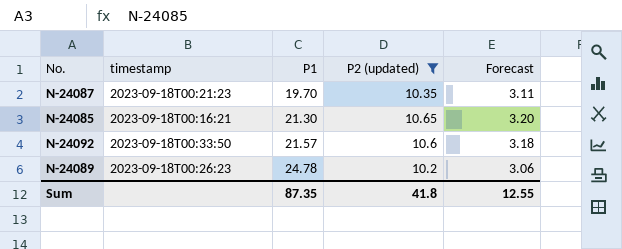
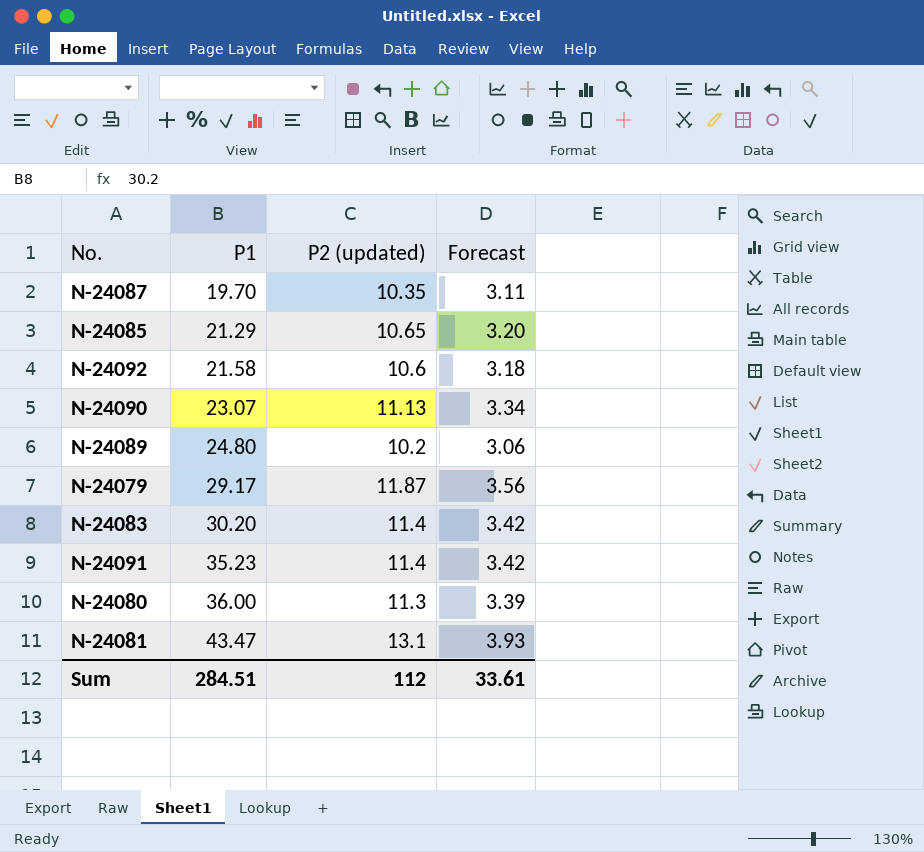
filter: P2 (updated) <= 10.65 -> none
column timestamp | position: 2 -> none
N-24085 | P1: 21.30 -> 21.29
N-24092 | P1: 21.57 -> 21.58
N-24089 | P1: 24.78 -> 24.80
Sum | P1: 87.35 -> 284.51
Sum | P2 (updated): 41.8 -> 112
Sum | Forecast: 12.55 -> 33.61

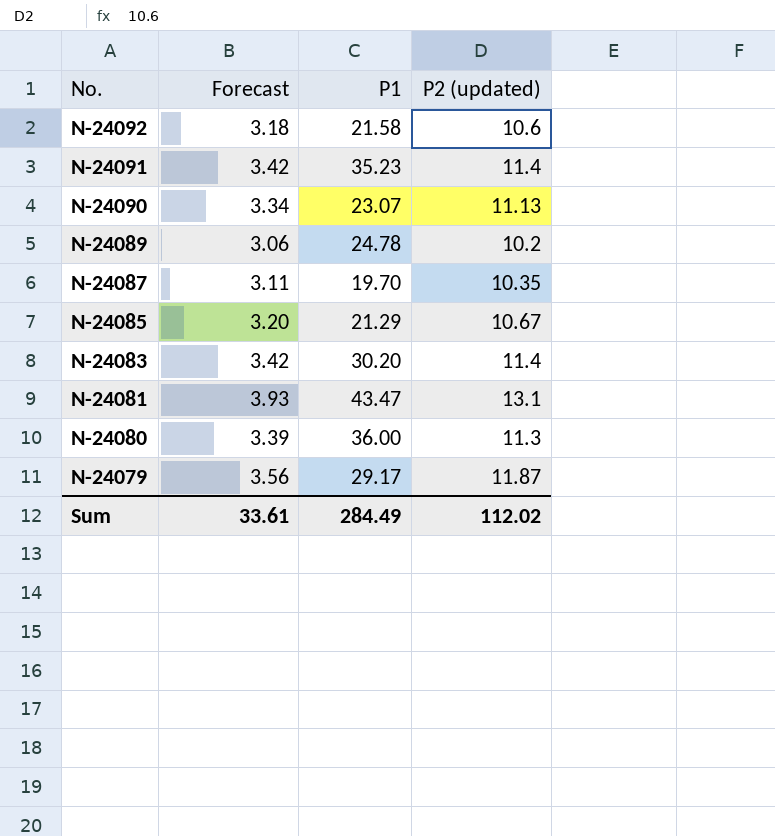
row order: P1 ascending -> No. descending
column Forecast | position: 4 -> 2
N-24089 | P1: 24.80 -> 24.78
N-24085 | P2 (updated): 10.65 -> 10.67
Sum | P1: 284.51 -> 284.49
Sum | P2 (updated): 112 -> 112.02

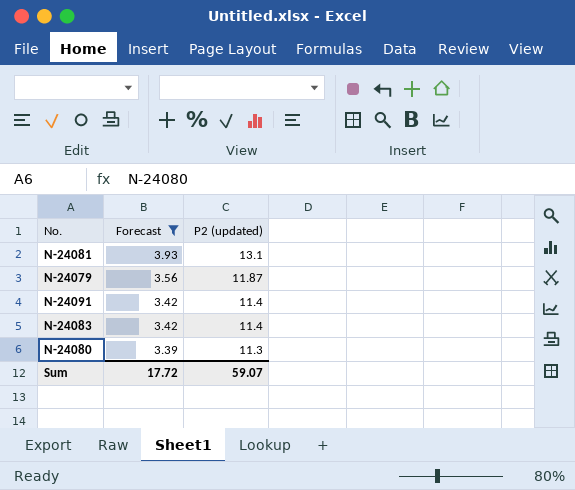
filter: none -> Forecast >= 3.39
row order: No. descending -> Forecast descending
column P1 | position: 3 -> none
Sum | Forecast: 33.61 -> 17.72
Sum | P2 (updated): 112.02 -> 59.07

